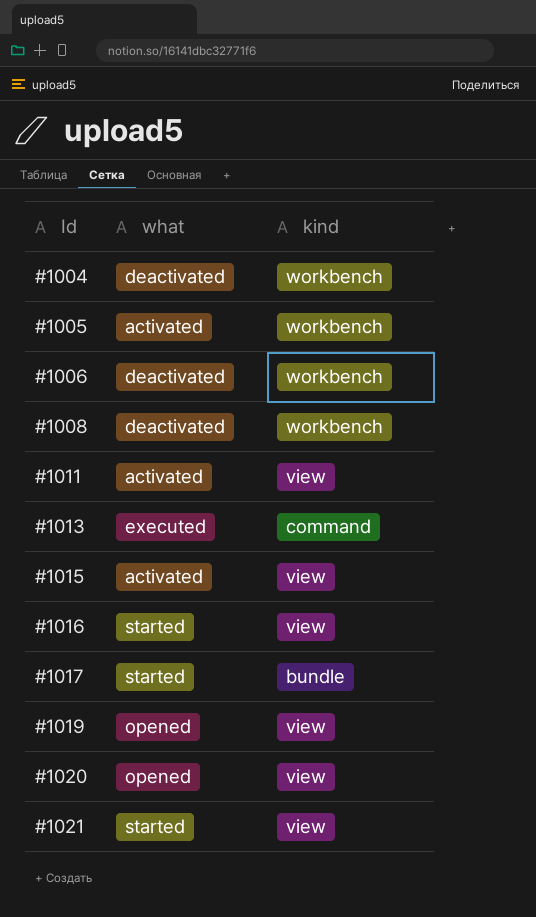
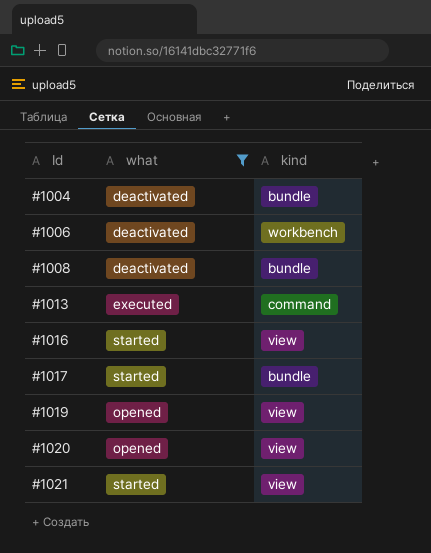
filter: none -> what != activated
#1004 | kind: workbench -> bundle
#1008 | kind: workbench -> bundle

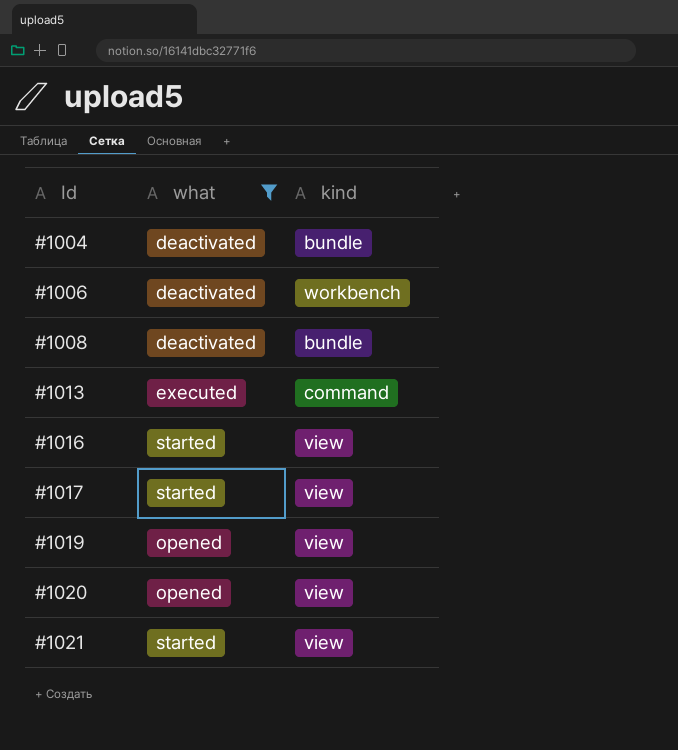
#1017 | kind: bundle -> view

